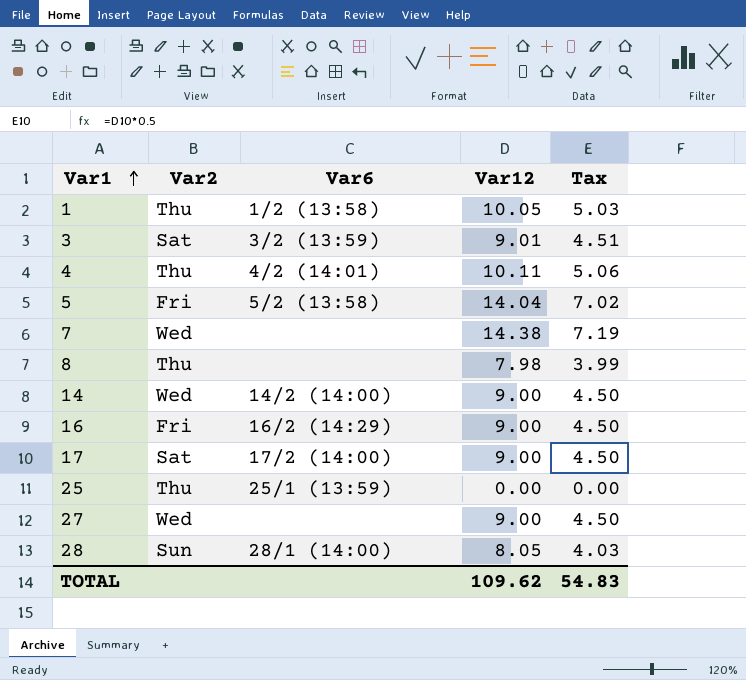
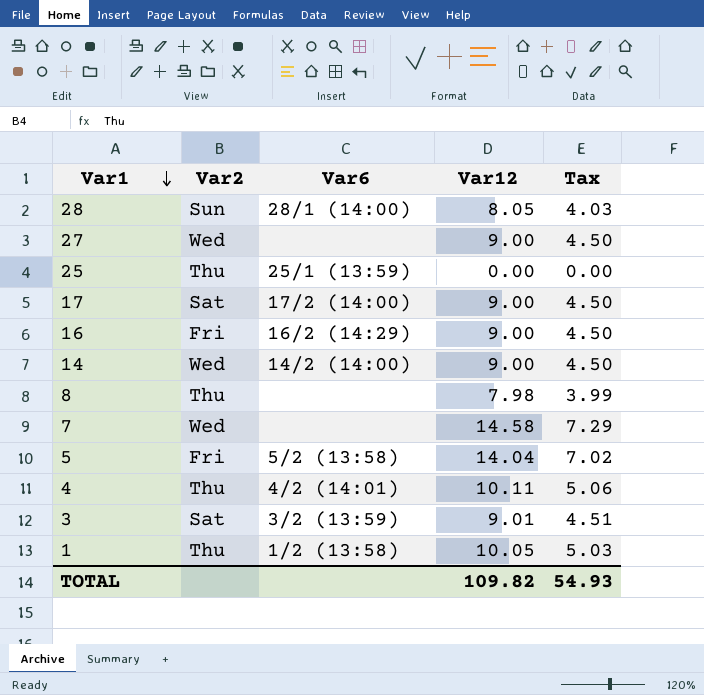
row order: Var1 ascending -> Var1 descending
7 | Var12: 14.38 -> 14.58
7 | Tax: 7.19 -> 7.29
TOTAL | Var12: 109.62 -> 109.82
TOTAL | Tax: 54.83 -> 54.93

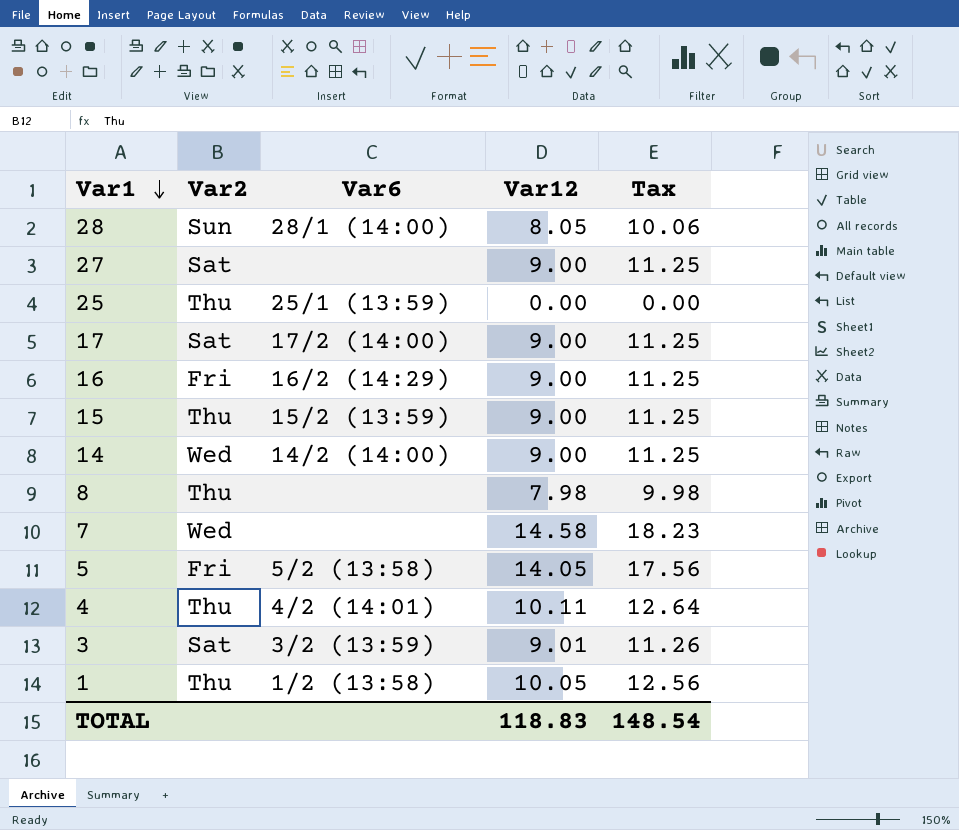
column Tax | formula: [Var12] * 0.5 -> [Var12] * 1.25
27 | Var2: Wed -> Sat
row 15: none -> Thu | 15/2 (13:59) | 9.00 | 11.25
5 | Var12: 14.04 -> 14.05
TOTAL | Var12: 109.82 -> 118.83
TOTAL | Tax: 54.93 -> 148.54

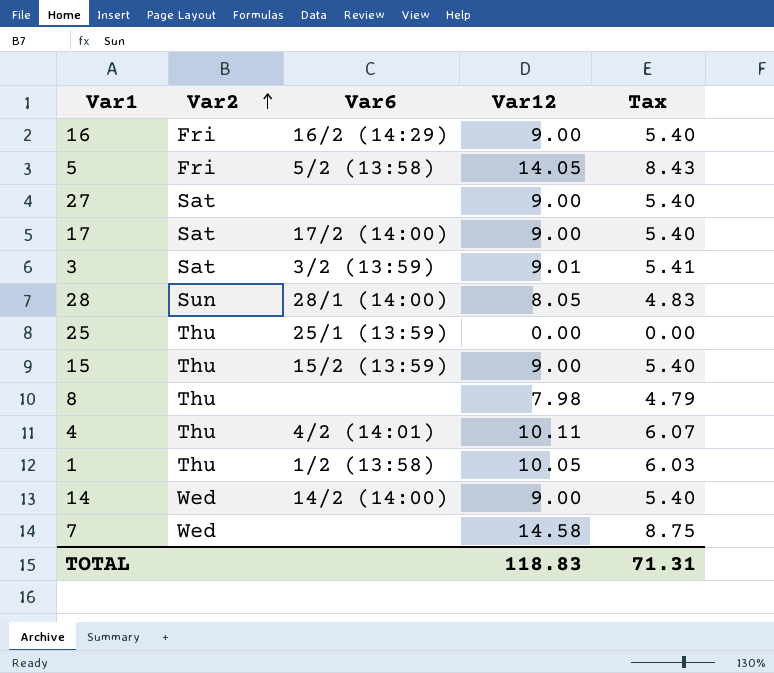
row order: Var1 descending -> Var2 ascending
column Tax | formula: [Var12] * 1.25 -> [Var12] * 0.6
TOTAL | Tax: 148.54 -> 71.31

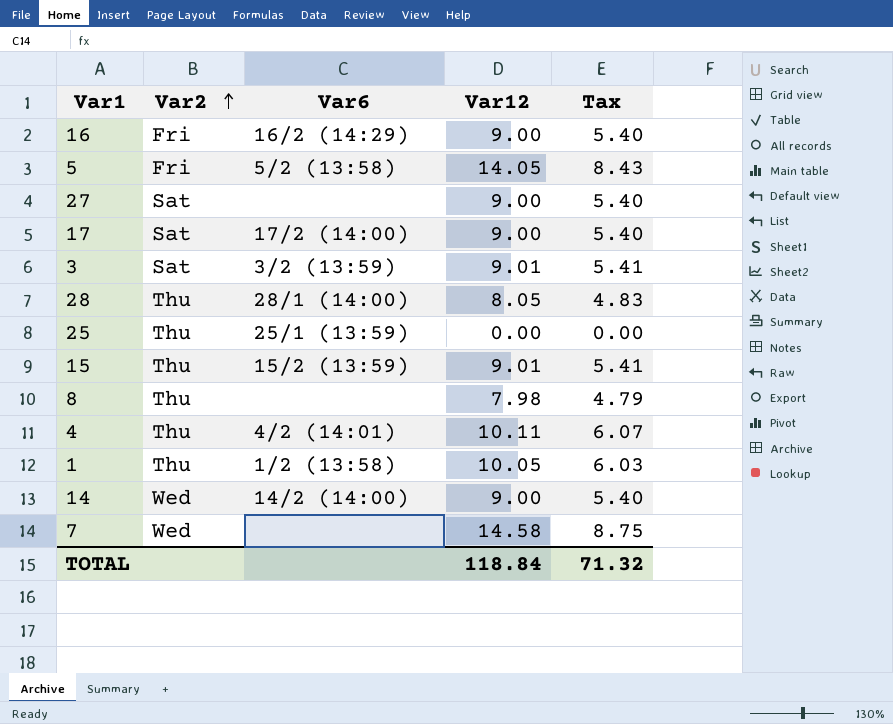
28 | Var2: Sun -> Thu
15 | Var12: 9.00 -> 9.01
15 | Tax: 5.40 -> 5.41
TOTAL | Var12: 118.83 -> 118.84
TOTAL | Tax: 71.31 -> 71.32

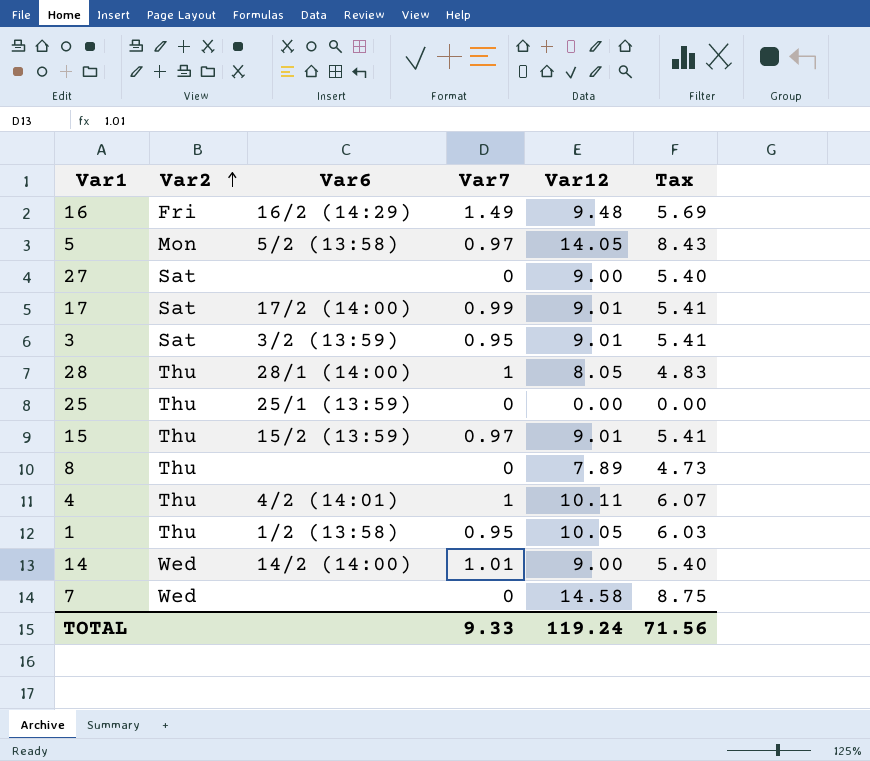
column Var7 | position: none -> 4
16 | Var12: 9.00 -> 9.48
16 | Tax: 5.40 -> 5.69
5 | Var2: Fri -> Mon
17 | Var12: 9.00 -> 9.01
17 | Tax: 5.40 -> 5.41
8 | Var12: 7.98 -> 7.89
8 | Tax: 4.79 -> 4.73
TOTAL | Var12: 118.84 -> 119.24
TOTAL | Tax: 71.32 -> 71.56

